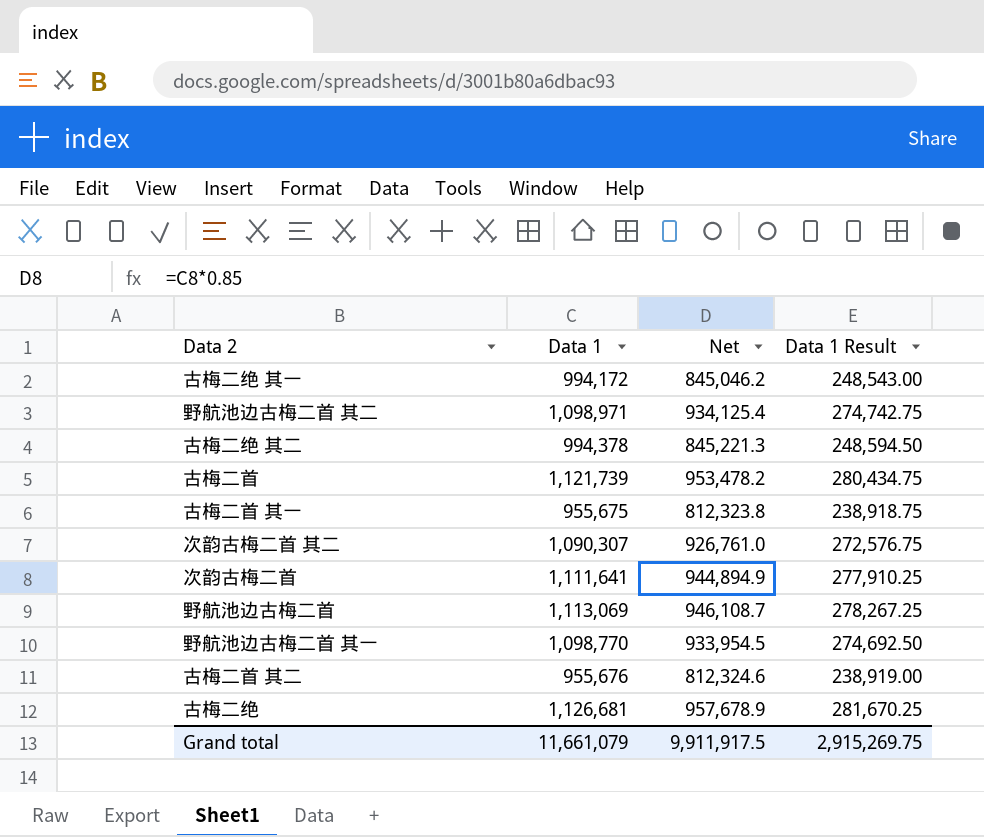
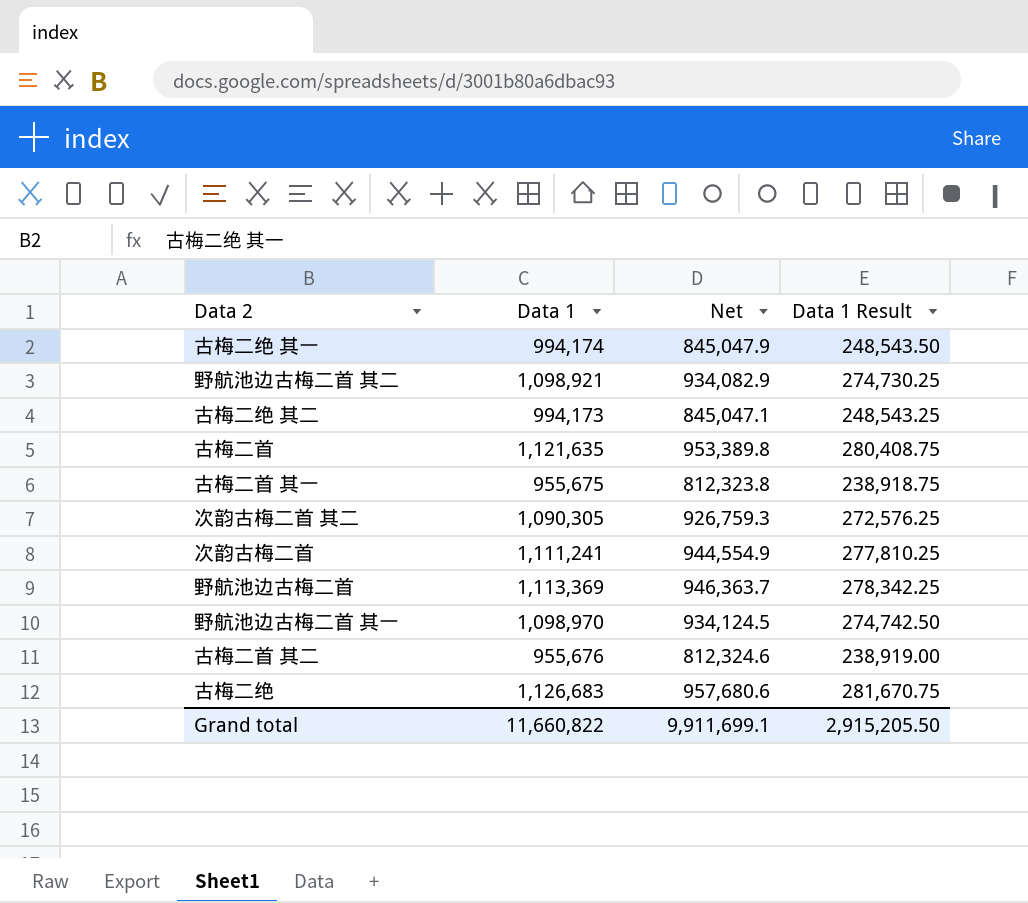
古梅二绝 其一 | Data 1: 994,172 -> 994,174
古梅二绝 其一 | Net: 845,046.2 -> 845,047.9
古梅二绝 其一 | Data 1 Result: 248,543.00 -> 248,543.50
野航池边古梅二首 其二 | Data 1: 1,098,971 -> 1,098,921
野航池边古梅二首 其二 | Net: 934,125.4 -> 934,082.9
野航池边古梅二首 其二 | Data 1 Result: 274,742.75 -> 274,730.25
古梅二绝 其二 | Data 1: 994,378 -> 994,173
古梅二绝 其二 | Net: 845,221.3 -> 845,047.1
古梅二绝 其二 | Data 1 Result: 248,594.50 -> 248,543.25
古梅二首 | Data 1: 1,121,739 -> 1,121,635
古梅二首 | Net: 953,478.2 -> 953,389.8
古梅二首 | Data 1 Result: 280,434.75 -> 280,408.75
次韵古梅二首 其二 | Data 1: 1,090,307 -> 1,090,305
次韵古梅二首 其二 | Net: 926,761.0 -> 926,759.3
次韵古梅二首 其二 | Data 1 Result: 272,576.75 -> 272,576.25
次韵古梅二首 | Data 1: 1,111,641 -> 1,111,241
次韵古梅二首 | Net: 944,894.9 -> 944,554.9
次韵古梅二首 | Data 1 Result: 277,910.25 -> 277,810.25
野航池边古梅二首 | Data 1: 1,113,069 -> 1,113,369
野航池边古梅二首 | Net: 946,108.7 -> 946,363.7
野航池边古梅二首 | Data 1 Result: 278,267.25 -> 278,342.25
野航池边古梅二首 其一 | Data 1: 1,098,770 -> 1,098,970
野航池边古梅二首 其一 | Net: 933,954.5 -> 934,124.5
野航池边古梅二首 其一 | Data 1 Result: 274,692.50 -> 274,742.50
古梅二绝 | Data 1: 1,126,681 -> 1,126,683
古梅二绝 | Net: 957,678.9 -> 957,680.6
古梅二绝 | Data 1 Result: 281,670.25 -> 281,670.75
Grand total | Data 1: 11,661,079 -> 11,660,822
Grand total | Net: 9,911,917.5 -> 9,911,699.1
Grand total | Data 1 Result: 2,915,269.75 -> 2,915,205.50

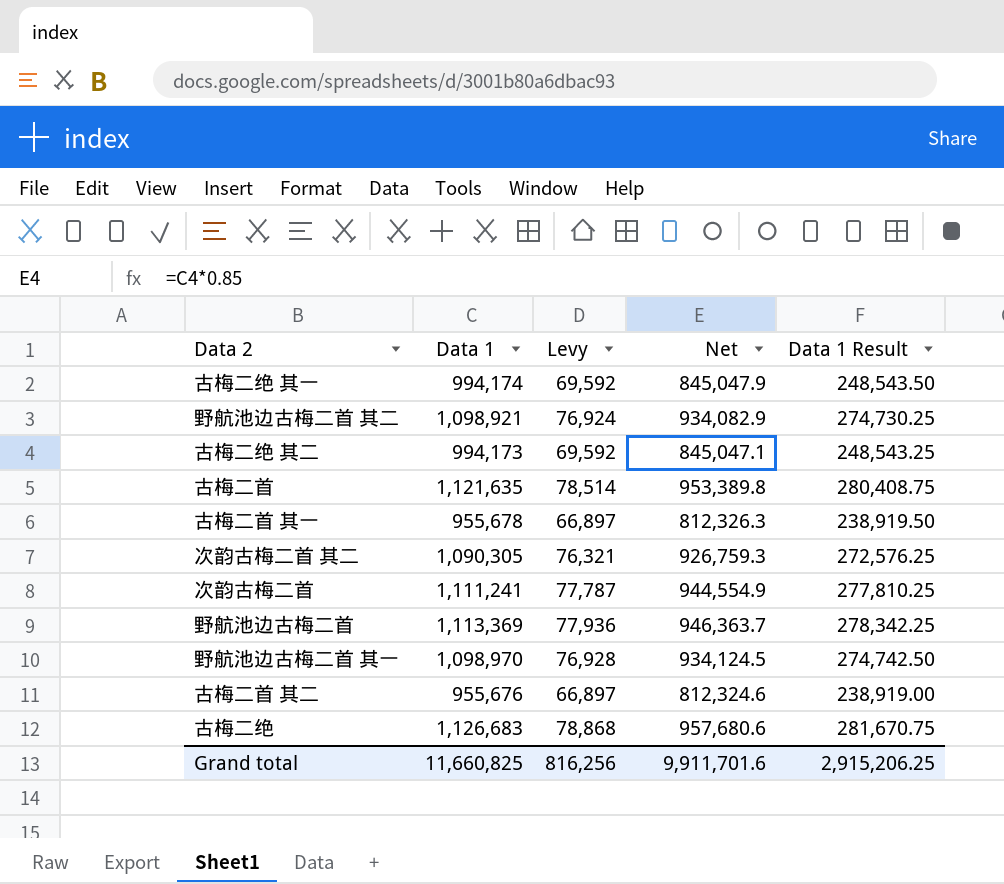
column Levy | formula: none -> [Data 1] * 0.07
古梅二首 其一 | Data 1: 955,675 -> 955,678
古梅二首 其一 | Net: 812,323.8 -> 812,326.3
古梅二首 其一 | Data 1 Result: 238,918.75 -> 238,919.50
Grand total | Data 1: 11,660,822 -> 11,660,825
Grand total | Net: 9,911,699.1 -> 9,911,701.6
Grand total | Data 1 Result: 2,915,205.50 -> 2,915,206.25

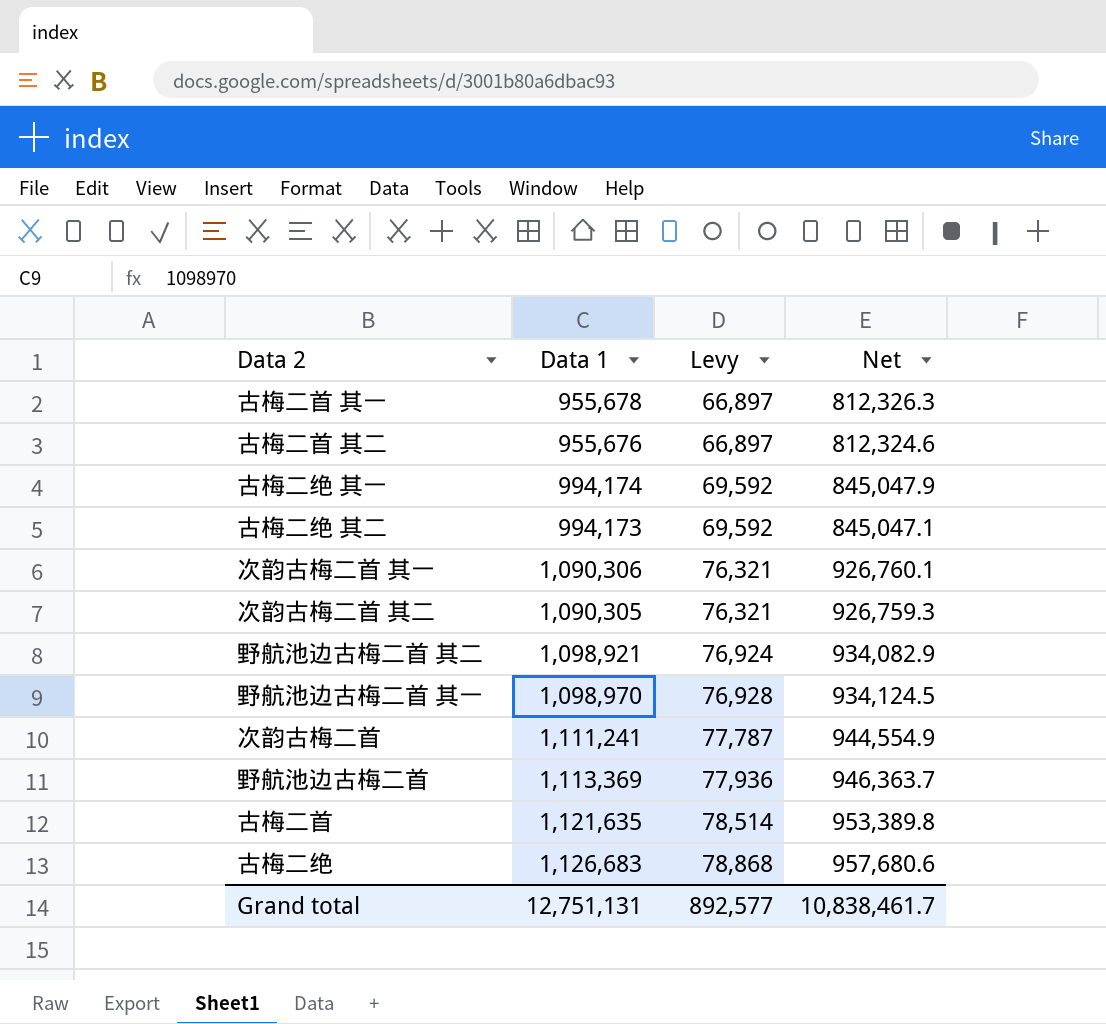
row order: none -> Levy ascending
column Data 1 Result | formula: [Data 1] * 0.25 -> none
row 次韵古梅二首 其一: none -> 1,090,306 | 76,321 | 926,760.1
Grand total | Data 1: 11,660,825 -> 12,751,131
Grand total | Levy: 816,256 -> 892,577
Grand total | Net: 9,911,701.6 -> 10,838,461.7

